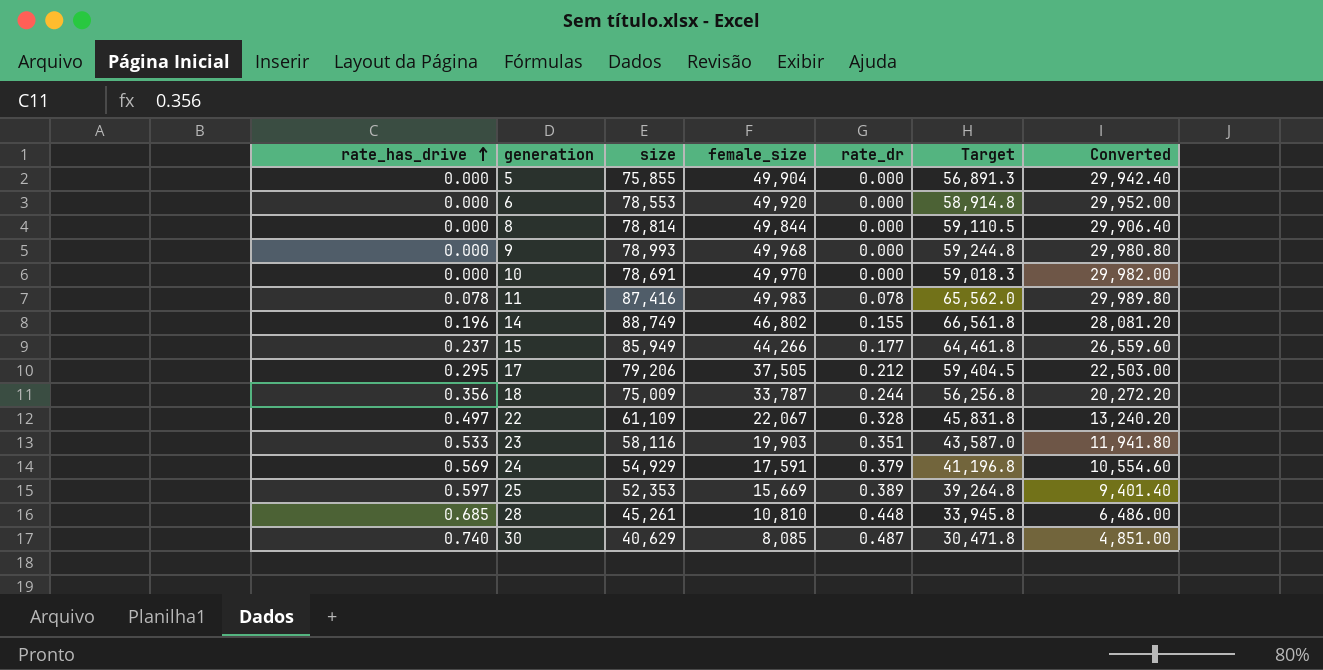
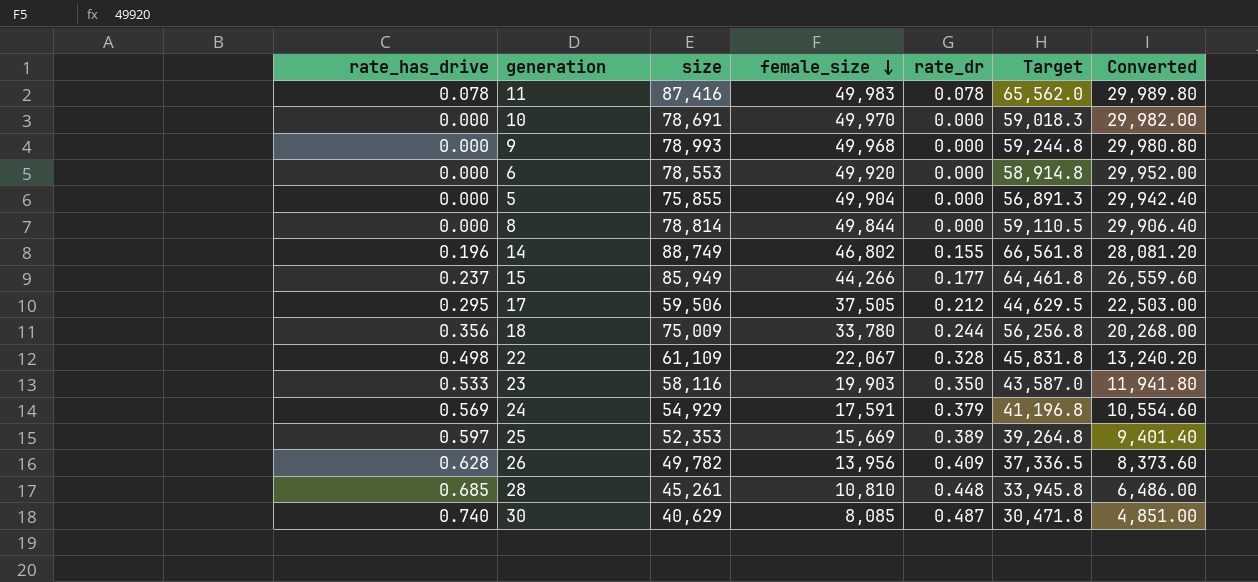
row order: rate_has_drive ascending -> female_size descending
17 | size: 79,206 -> 59,506
17 | Target: 59,404.5 -> 44,629.5
18 | female_size: 33,787 -> 33,780
18 | Converted: 20,272.20 -> 20,268.00
22 | rate_has_drive: 0.497 -> 0.498
23 | rate_dr: 0.351 -> 0.350
row 26: none -> 0.628 | 49,782 | 13,956 | 0.409 | 37,336.5 | 8,373.60

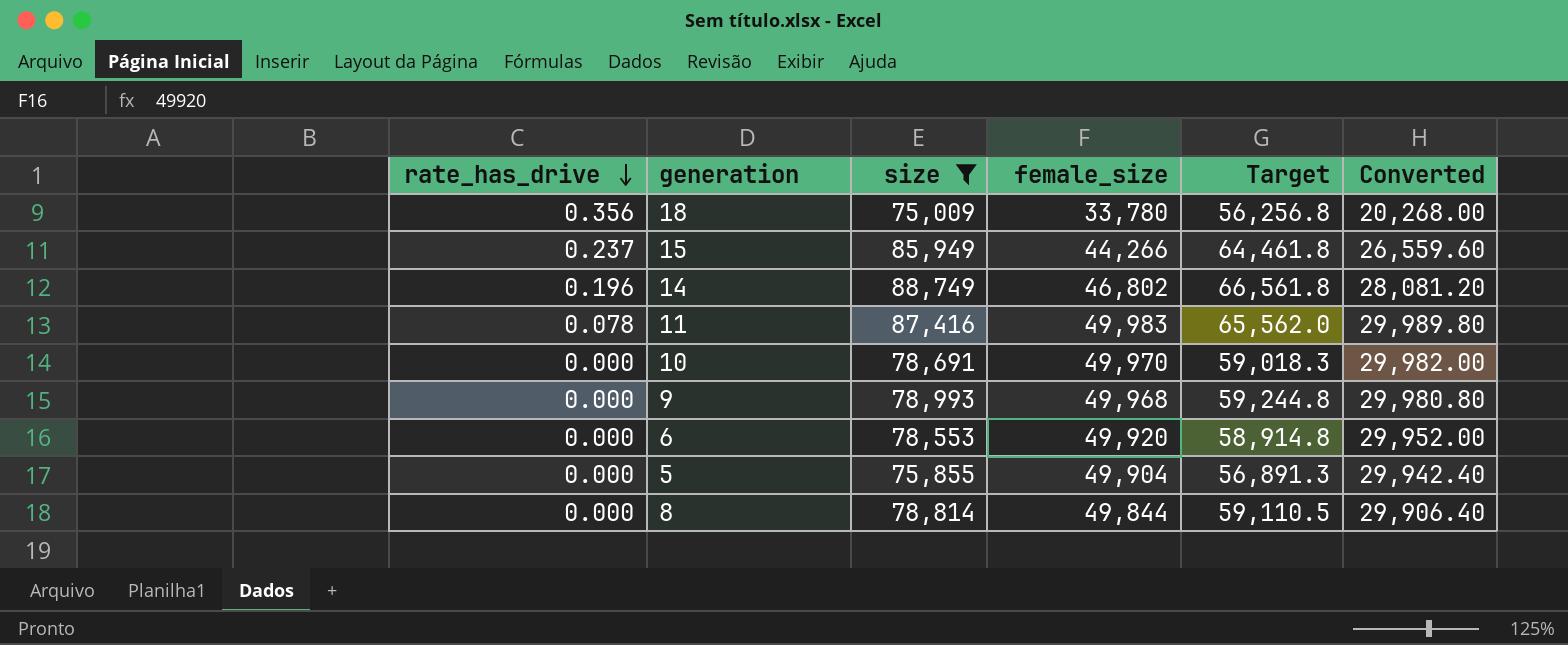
filter: none -> size >= 75,009
row order: female_size descending -> rate_has_drive descending
column rate_dr | position: 5 -> none

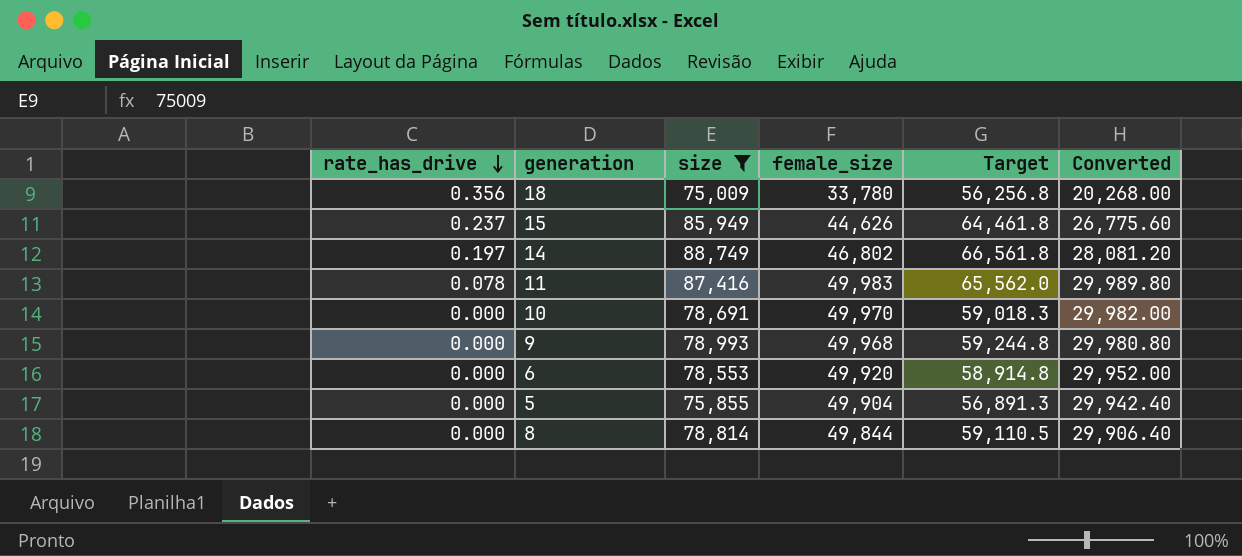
15 | female_size: 44,266 -> 44,626
15 | Converted: 26,559.60 -> 26,775.60
14 | rate_has_drive: 0.196 -> 0.197

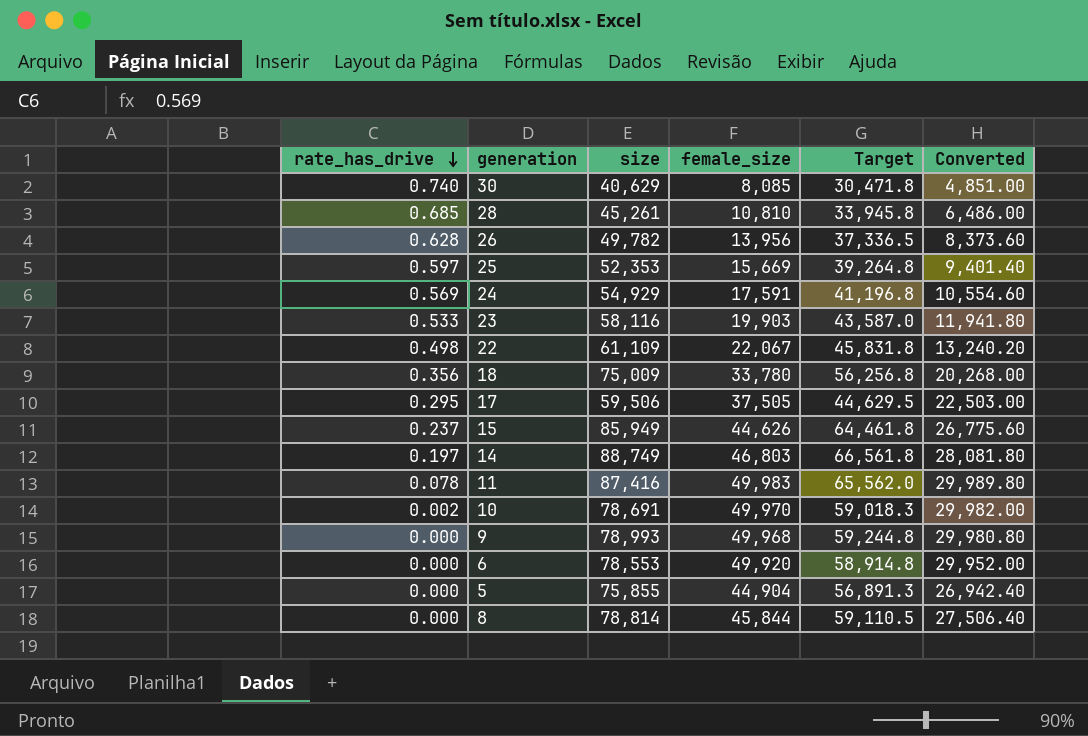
filter: size >= 75,009 -> none
14 | female_size: 46,802 -> 46,803
14 | Converted: 28,081.20 -> 28,081.80
10 | rate_has_drive: 0.000 -> 0.002
5 | female_size: 49,904 -> 44,904
5 | Converted: 29,942.40 -> 26,942.40
8 | female_size: 49,844 -> 45,844
8 | Converted: 29,906.40 -> 27,506.40

